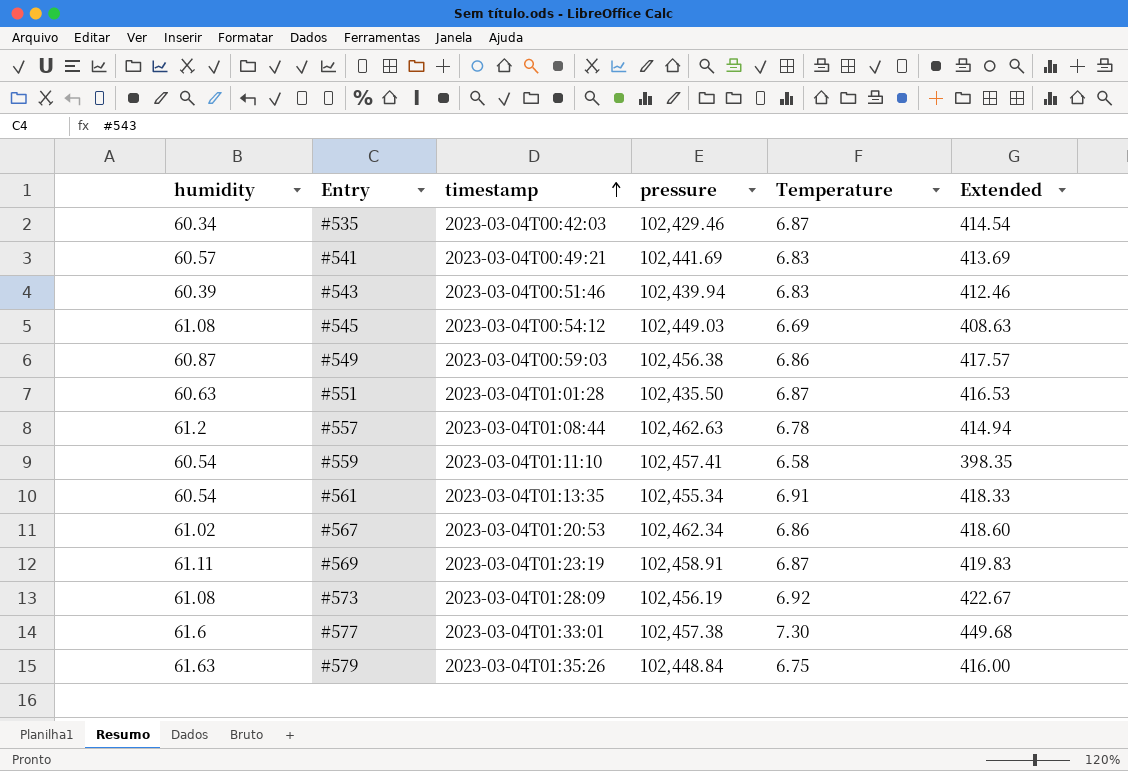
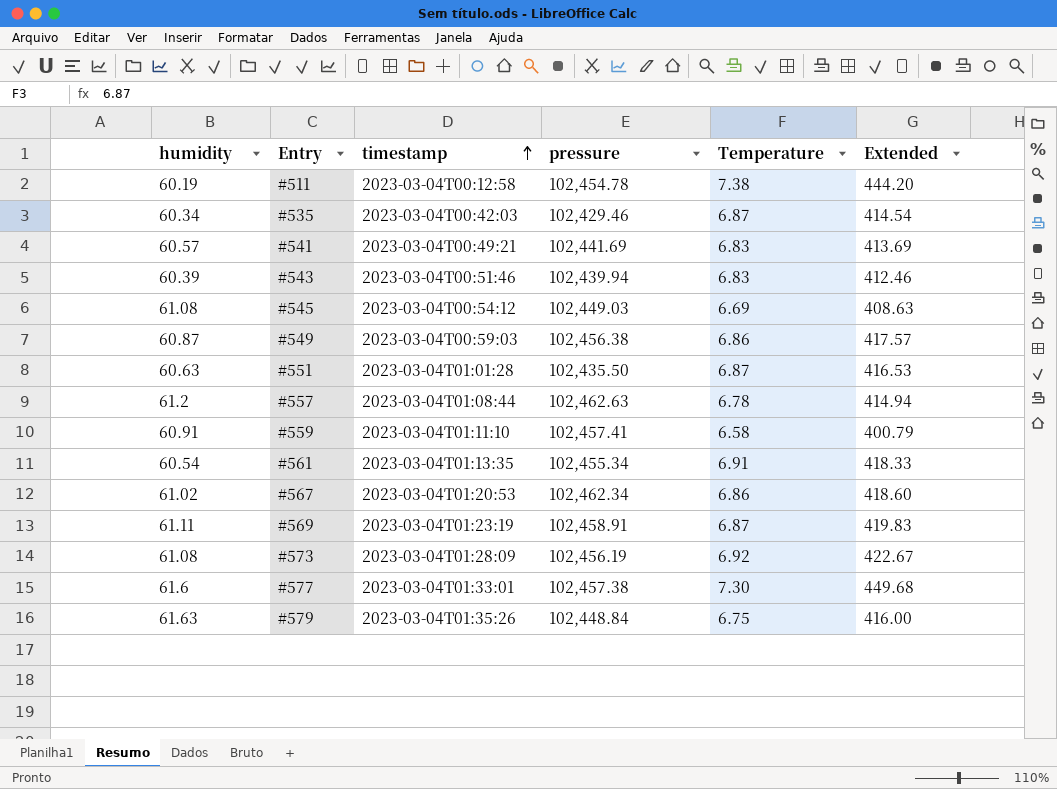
row #511: none -> 60.19 | 2023-03-04T00:12:58 | 102,454.78 | 7.38 | 444.20
#559 | humidity: 60.54 -> 60.91
#559 | Extended: 398.35 -> 400.79

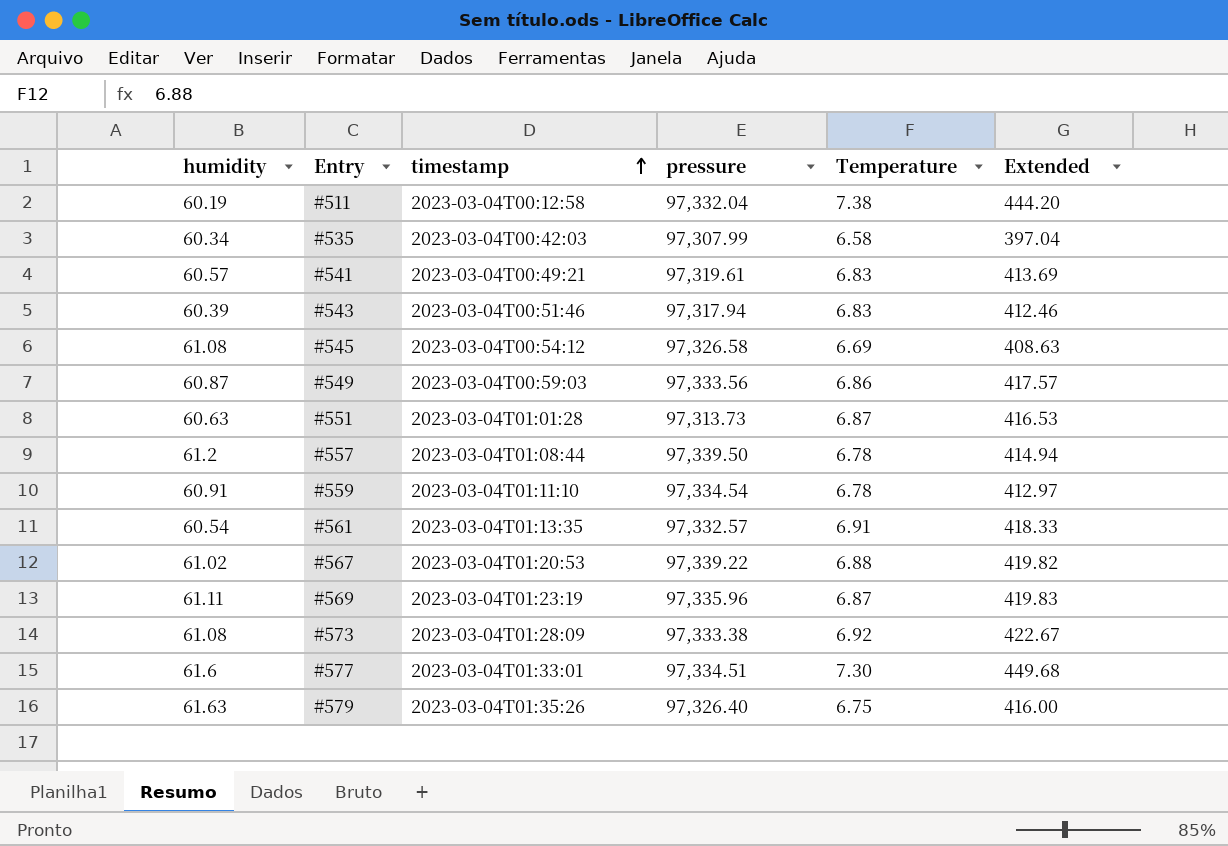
#511 | pressure: 102,454.78 -> 97,332.04
#535 | pressure: 102,429.46 -> 97,307.99
#535 | Temperature: 6.87 -> 6.58
#535 | Extended: 414.54 -> 397.04
#541 | pressure: 102,441.69 -> 97,319.61
#543 | pressure: 102,439.94 -> 97,317.94
#545 | pressure: 102,449.03 -> 97,326.58
#549 | pressure: 102,456.38 -> 97,333.56
#551 | pressure: 102,435.50 -> 97,313.73
#557 | pressure: 102,462.63 -> 97,339.50
#559 | pressure: 102,457.41 -> 97,334.54
#559 | Temperature: 6.58 -> 6.78
#559 | Extended: 400.79 -> 412.97
#561 | pressure: 102,455.34 -> 97,332.57
#567 | pressure: 102,462.34 -> 97,339.22
#567 | Temperature: 6.86 -> 6.88
#567 | Extended: 418.60 -> 419.82
#569 | pressure: 102,458.91 -> 97,335.96
#573 | pressure: 102,456.19 -> 97,333.38
#577 | pressure: 102,457.38 -> 97,334.51
#579 | pressure: 102,448.84 -> 97,326.40

